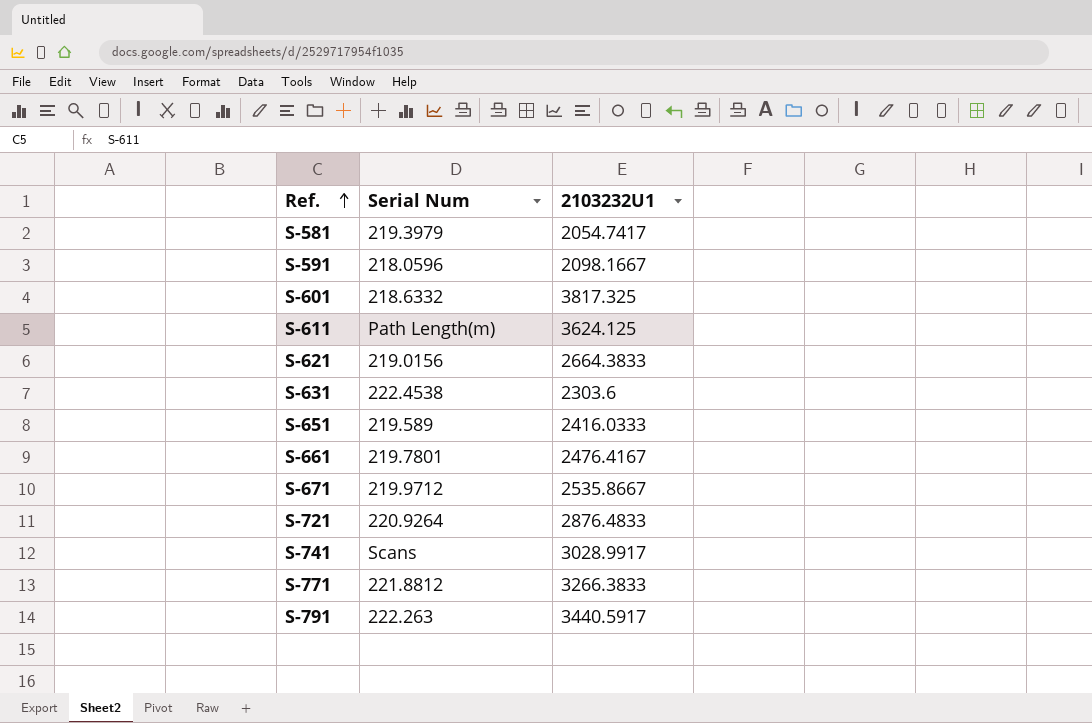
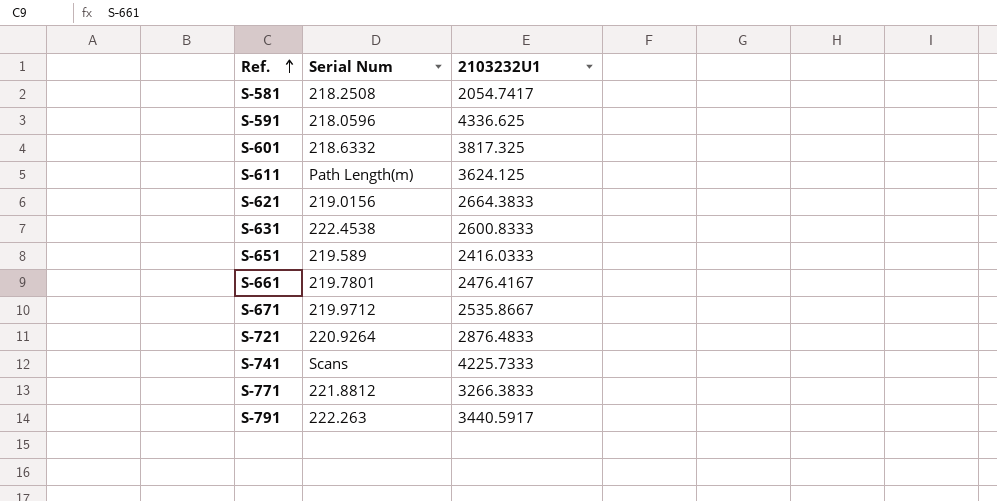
S-581 | Serial Num: 219.3979 -> 218.2508
S-591 | 2103232U1: 2098.1667 -> 4336.625
S-631 | 2103232U1: 2303.6 -> 2600.8333
S-741 | 2103232U1: 3028.9917 -> 4225.7333

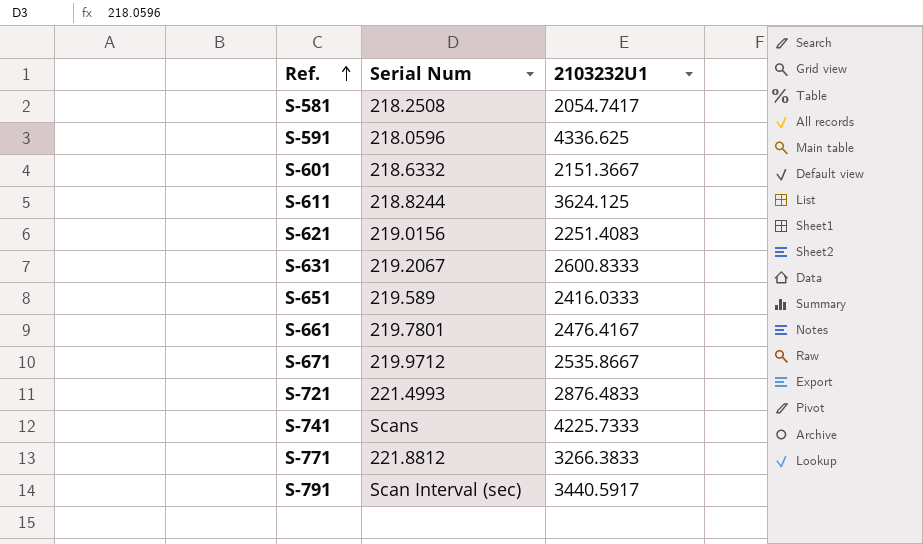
S-601 | 2103232U1: 3817.325 -> 2151.3667
S-611 | Serial Num: Path Length(m) -> 218.8244
S-621 | 2103232U1: 2664.3833 -> 2251.4083
S-631 | Serial Num: 222.4538 -> 219.2067
S-721 | Serial Num: 220.9264 -> 221.4993
S-791 | Serial Num: 222.263 -> Scan Interval (sec)

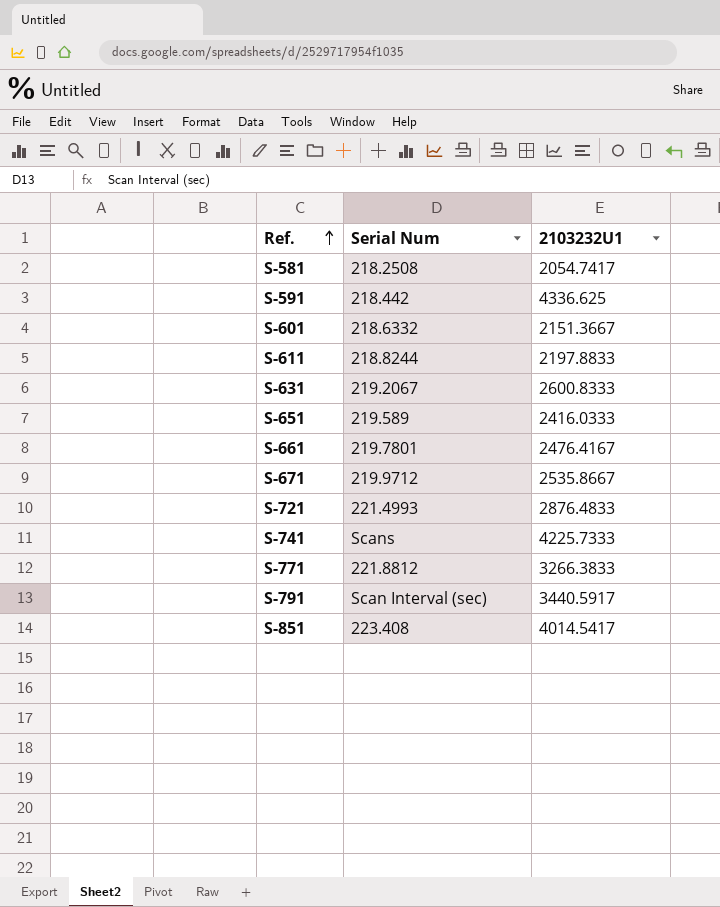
row S-621: 219.0156 | 2251.4083 -> none
S-591 | Serial Num: 218.0596 -> 218.442
S-611 | 2103232U1: 3624.125 -> 2197.8833
row S-851: none -> 223.408 | 4014.5417

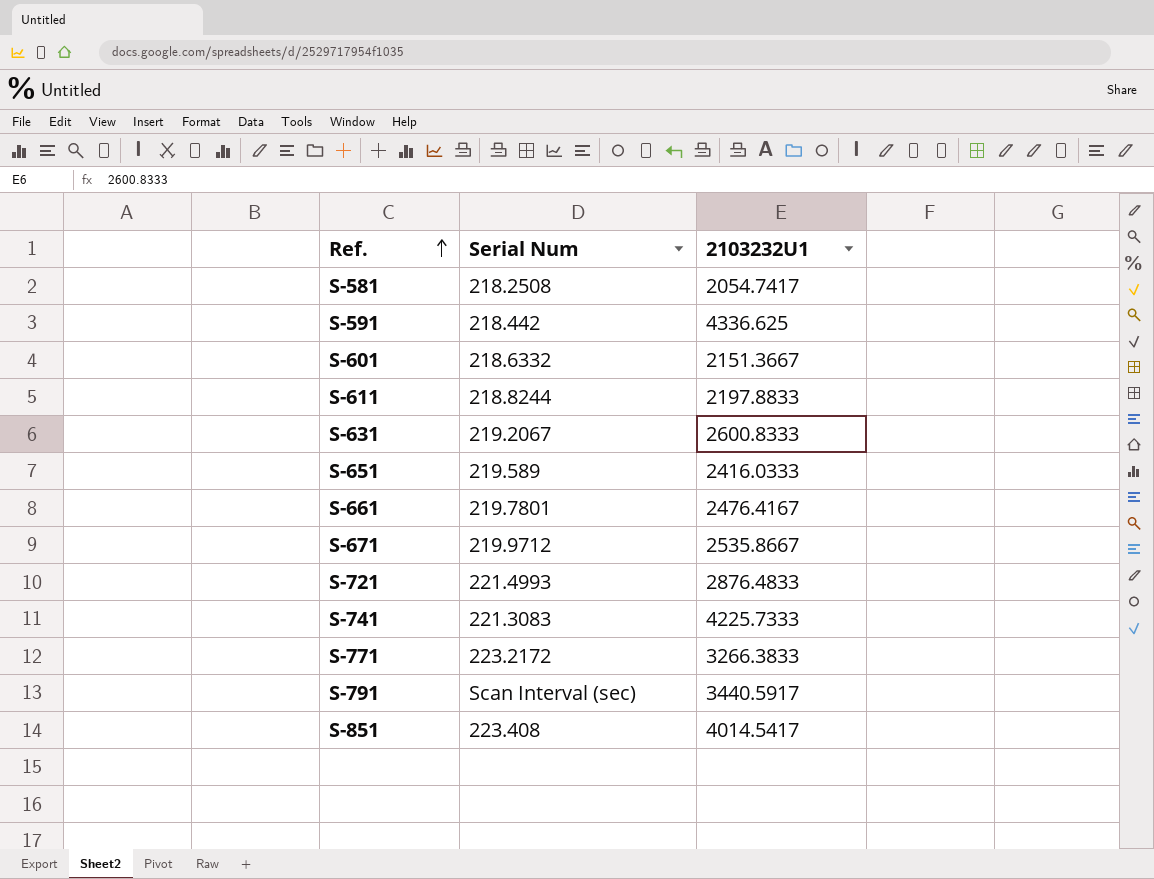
S-741 | Serial Num: Scans -> 221.3083
S-771 | Serial Num: 221.8812 -> 223.2172

